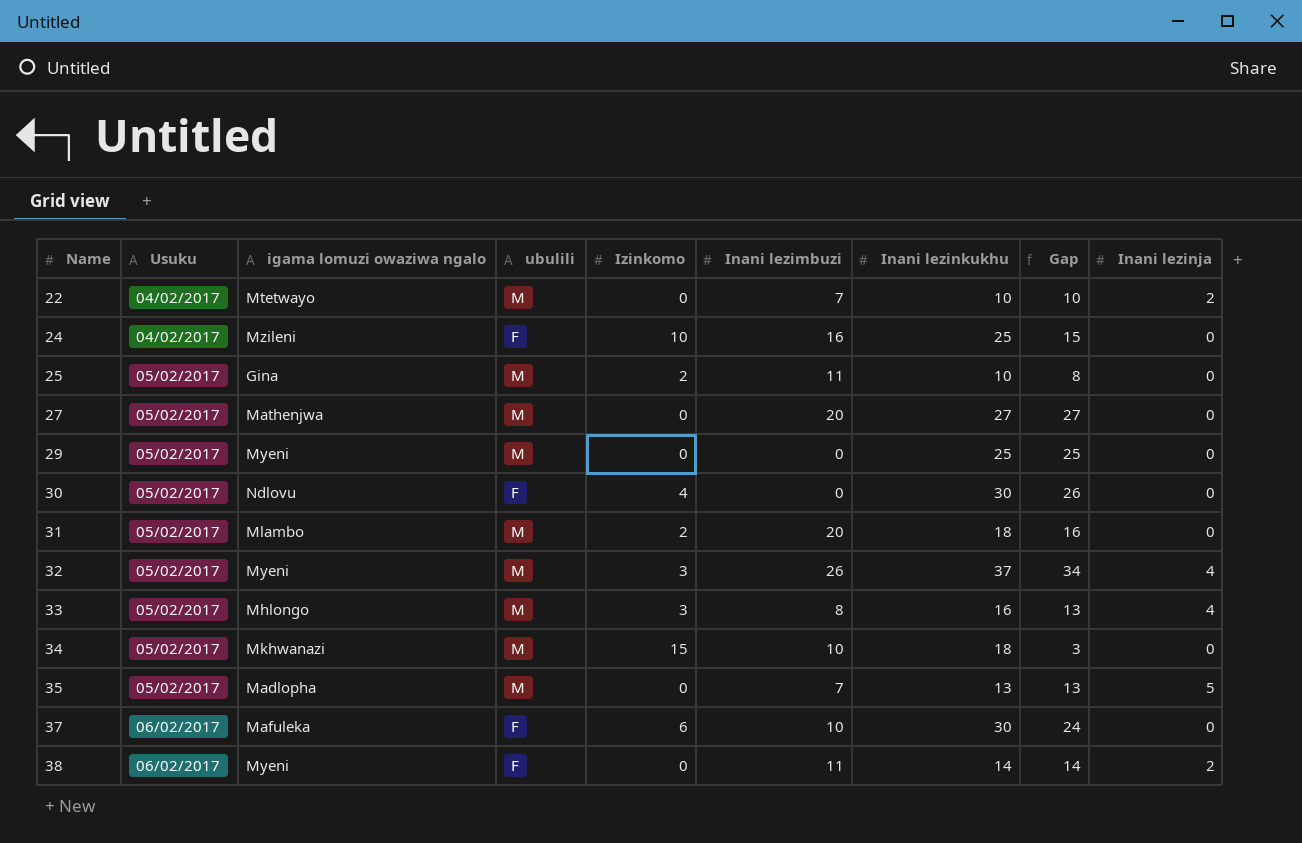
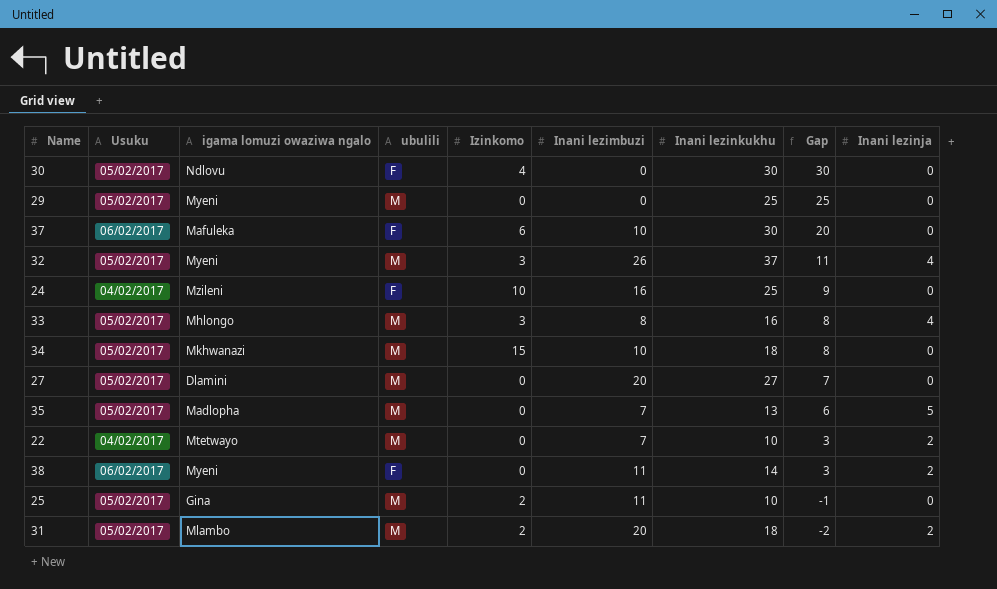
row order: Name ascending -> Gap descending
column Gap | formula: [Inani lezinkukhu] - [Izinkomo] -> [Inani lezinkukhu] - [Inani lezimbuzi]
27 | igama lomuzi owaziwa ngalo: Mathenjwa -> Dlamini
31 | Inani lezinja: 0 -> 2

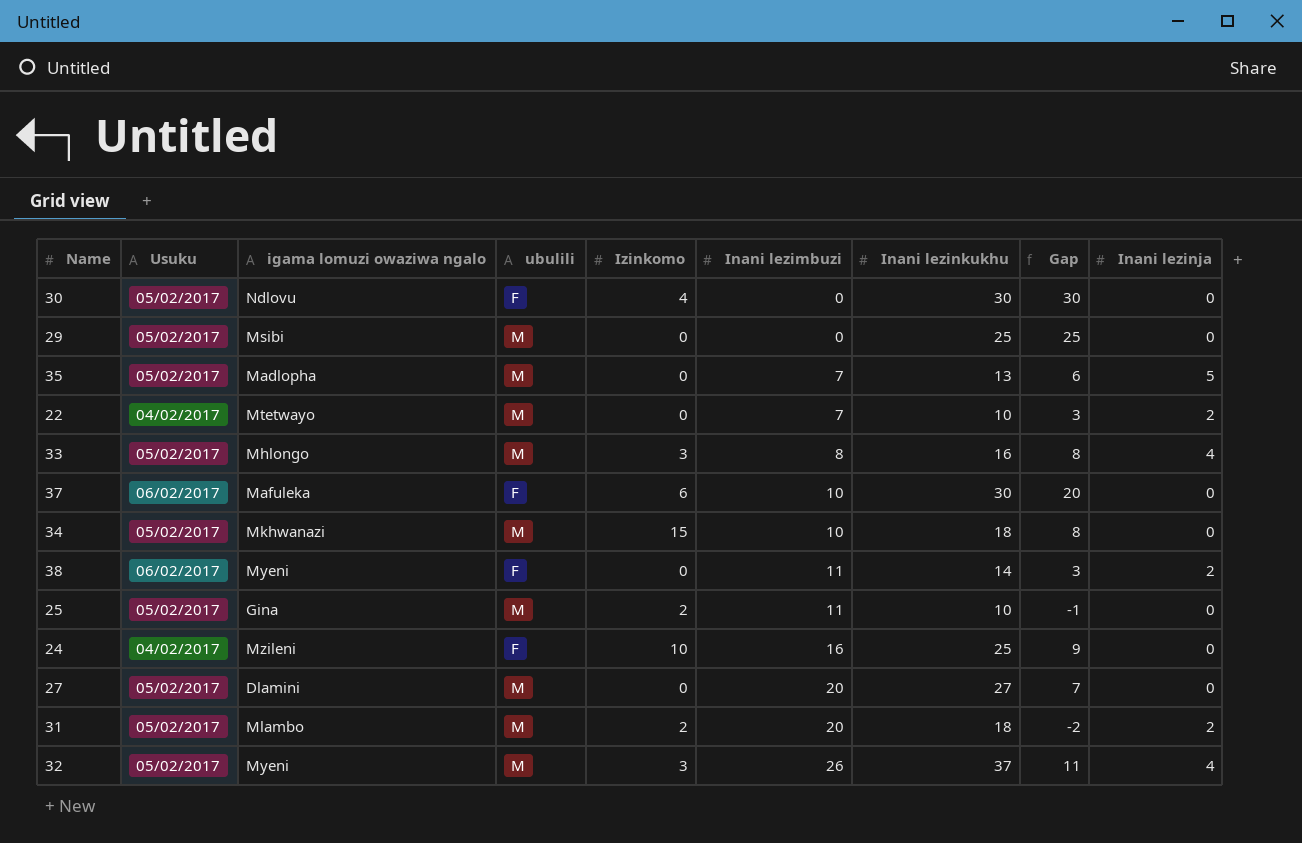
row order: Gap descending -> Inani lezimbuzi ascending
29 | igama lomuzi owaziwa ngalo: Myeni -> Msibi

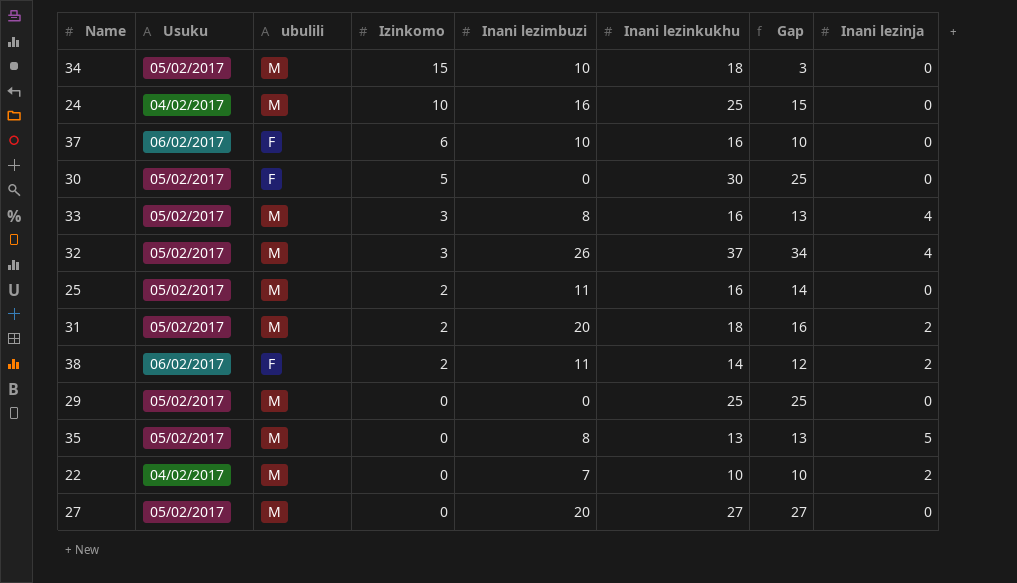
row order: Inani lezimbuzi ascending -> Izinkomo descending
column igama lomuzi owaziwa ngalo | position: 3 -> none
column Gap | formula: [Inani lezinkukhu] - [Inani lezimbuzi] -> [Inani lezinkukhu] - [Izinkomo]
24 | ubulili: F -> M
37 | Inani lezinkukhu: 30 -> 16
30 | Izinkomo: 4 -> 5
25 | Inani lezinkukhu: 10 -> 16
38 | Izinkomo: 0 -> 2
35 | Inani lezimbuzi: 7 -> 8

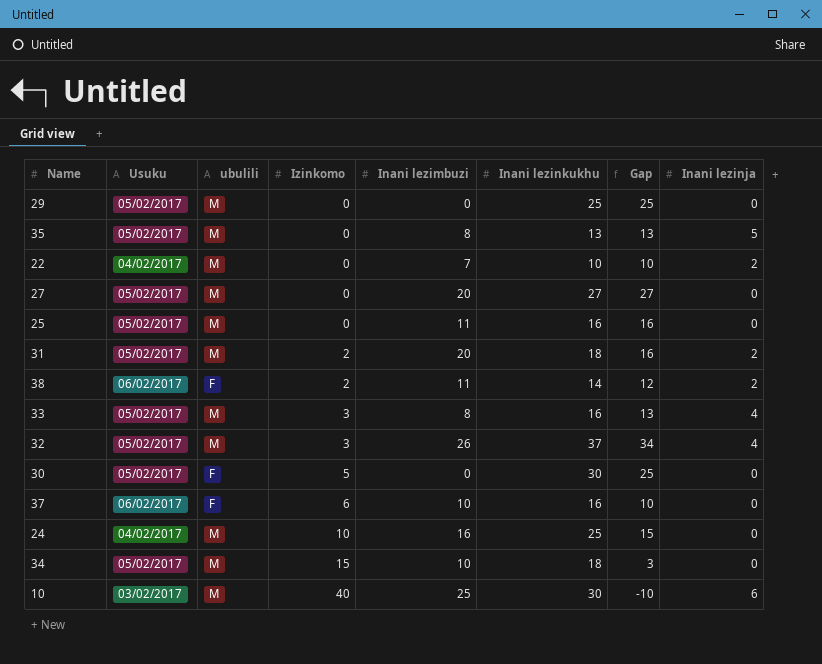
row order: Izinkomo descending -> Izinkomo ascending
25 | Izinkomo: 2 -> 0
25 | Gap: 14 -> 16
row 10: none -> 03/02/2017 | M | 40 | 25 | 30 | -10 | 6

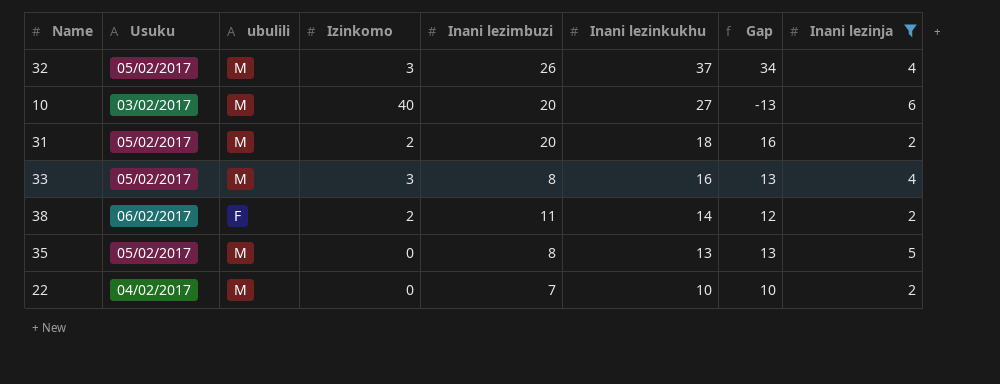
filter: none -> Inani lezinja != 0
row order: Izinkomo ascending -> Inani lezinkukhu descending
10 | Inani lezimbuzi: 25 -> 20
10 | Inani lezinkukhu: 30 -> 27
10 | Gap: -10 -> -13

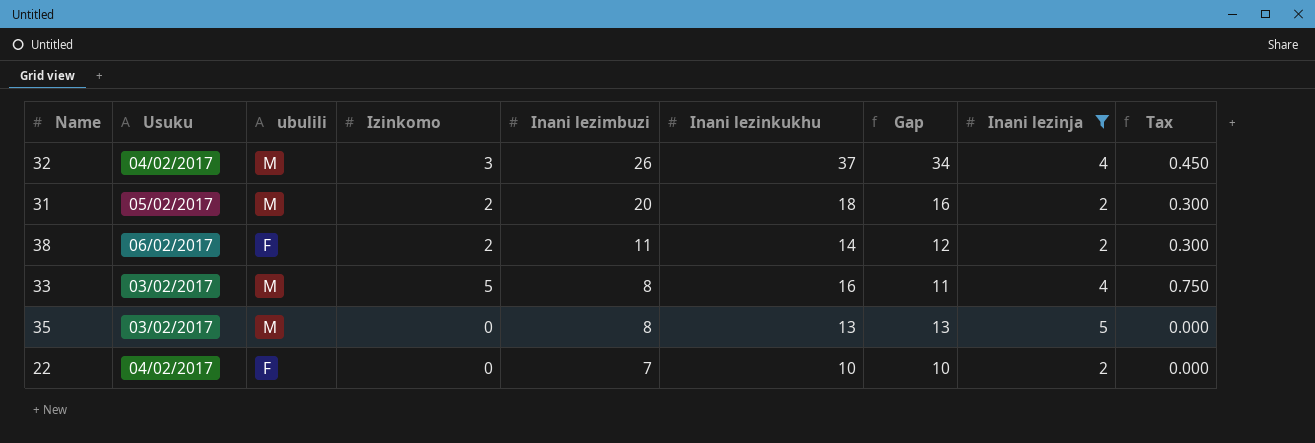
row order: Inani lezinkukhu descending -> Inani lezimbuzi descending
column Tax | formula: none -> [Izinkomo] * 0.15
row 10: 03/02/2017 | M | 40 | 20 | 27 | -13 | 6 -> none
32 | Usuku: 05/02/2017 -> 04/02/2017
33 | Usuku: 05/02/2017 -> 03/02/2017
33 | Izinkomo: 3 -> 5
33 | Gap: 13 -> 11
35 | Usuku: 05/02/2017 -> 03/02/2017
22 | ubulili: M -> F

